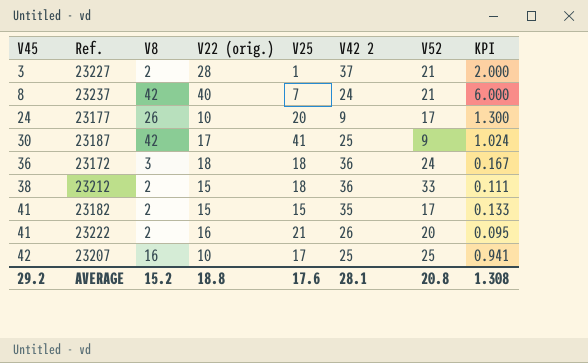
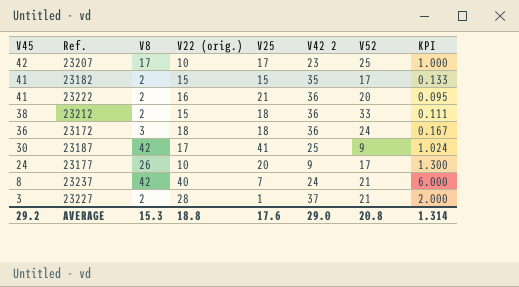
row order: V45 ascending -> V45 descending
23207 | V8: 16 -> 17
23207 | V42 2: 25 -> 23
23207 | KPI: 0.941 -> 1.000
23222 | V42 2: 26 -> 36
AVERAGE | V8: 15.2 -> 15.3
AVERAGE | V42 2: 28.1 -> 29.0
AVERAGE | KPI: 1.308 -> 1.314

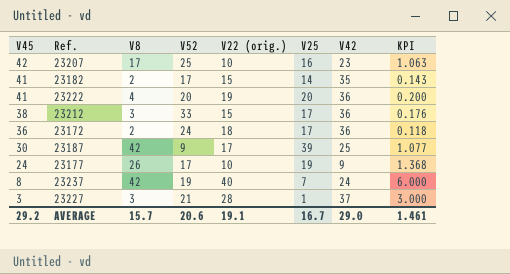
column V52 | position: 7 -> 4
column name: V42 2 -> V42
23207 | V25: 17 -> 16
23207 | KPI: 1.000 -> 1.063
23182 | V25: 15 -> 14
23182 | KPI: 0.133 -> 0.143
23222 | V8: 2 -> 4
23222 | V22 (orig.): 16 -> 19
23222 | V25: 21 -> 20
23222 | KPI: 0.095 -> 0.200
23212 | V8: 2 -> 3
23212 | V25: 18 -> 17
23212 | KPI: 0.111 -> 0.176
23172 | V8: 3 -> 2
23172 | V25: 18 -> 17
23172 | KPI: 0.167 -> 0.118
23187 | V25: 41 -> 39
23187 | KPI: 1.024 -> 1.077
23177 | V25: 20 -> 19
23177 | KPI: 1.300 -> 1.368
23237 | V52: 21 -> 19
23227 | V8: 2 -> 3
23227 | KPI: 2.000 -> 3.000
AVERAGE | V8: 15.3 -> 15.7
AVERAGE | V52: 20.8 -> 20.6
AVERAGE | V22 (orig.): 18.8 -> 19.1
AVERAGE | V25: 17.6 -> 16.7
AVERAGE | KPI: 1.314 -> 1.461

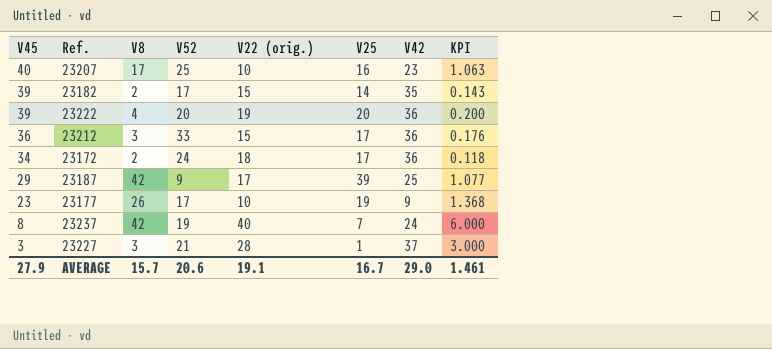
23207 | V45: 42 -> 40
23182 | V45: 41 -> 39
23222 | V45: 41 -> 39
23212 | V45: 38 -> 36
23172 | V45: 36 -> 34
23187 | V45: 30 -> 29
23177 | V45: 24 -> 23
AVERAGE | V45: 29.2 -> 27.9

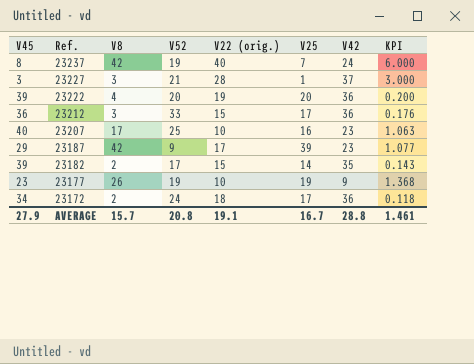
row order: V45 descending -> Ref. descending
23187 | V42: 25 -> 23
23177 | V52: 17 -> 19
AVERAGE | V52: 20.6 -> 20.8
AVERAGE | V42: 29.0 -> 28.8

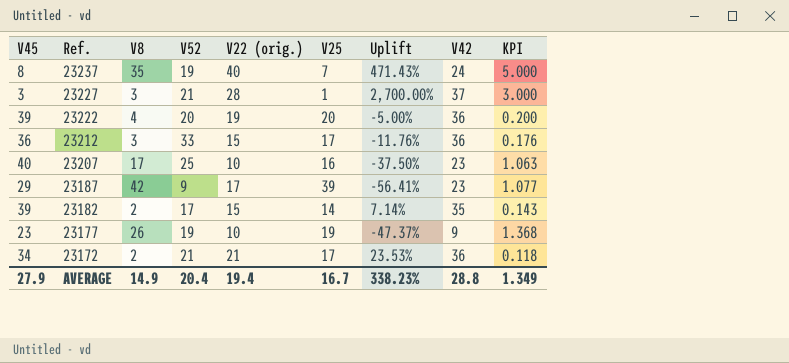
column Uplift | formula: none -> ([V22 (orig.)] - [V25]) / [V25]
23237 | V8: 42 -> 35
23237 | KPI: 6.000 -> 5.000
23172 | V52: 24 -> 21
23172 | V22 (orig.): 18 -> 21
AVERAGE | V8: 15.7 -> 14.9
AVERAGE | V52: 20.8 -> 20.4
AVERAGE | V22 (orig.): 19.1 -> 19.4
AVERAGE | KPI: 1.461 -> 1.349

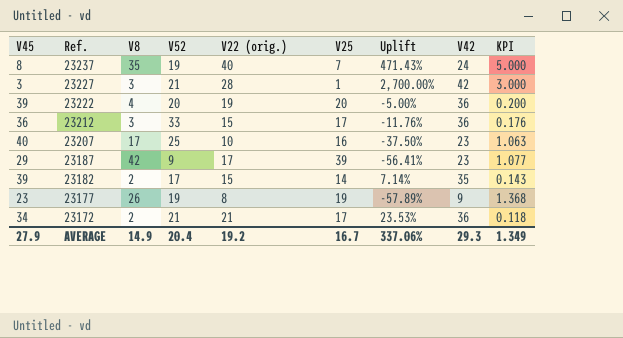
23227 | V42: 37 -> 42
23177 | V22 (orig.): 10 -> 8
23177 | Uplift: -47.37% -> -57.89%
AVERAGE | V22 (orig.): 19.4 -> 19.2
AVERAGE | Uplift: 338.23% -> 337.06%
AVERAGE | V42: 28.8 -> 29.3

